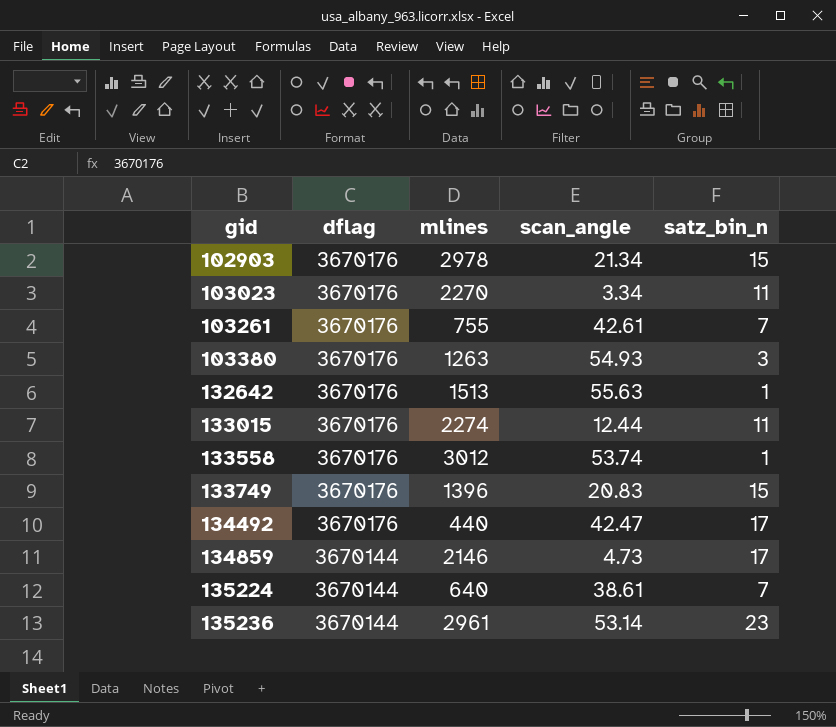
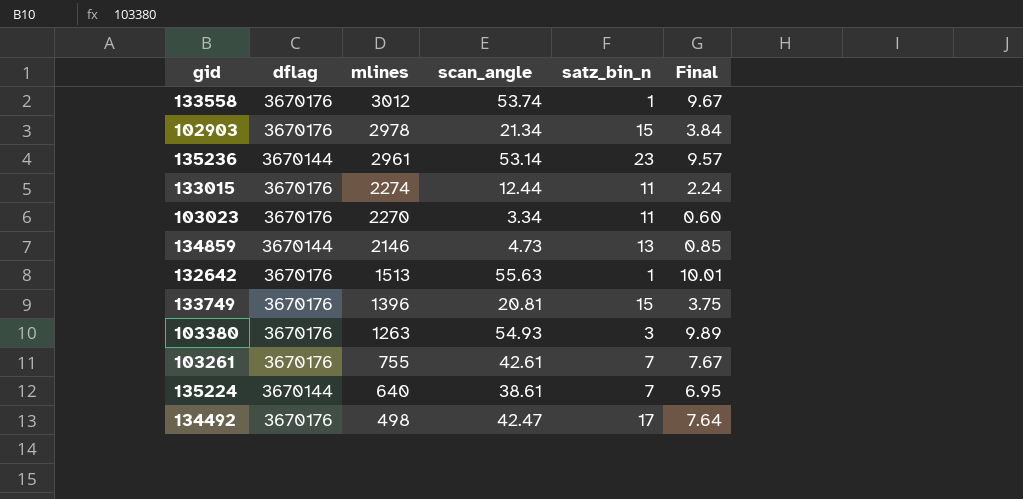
row order: gid ascending -> mlines descending
column Final | formula: none -> [scan_angle] * 0.18
134859 | satz_bin_n: 17 -> 13
133749 | scan_angle: 20.83 -> 20.81
134492 | mlines: 440 -> 498

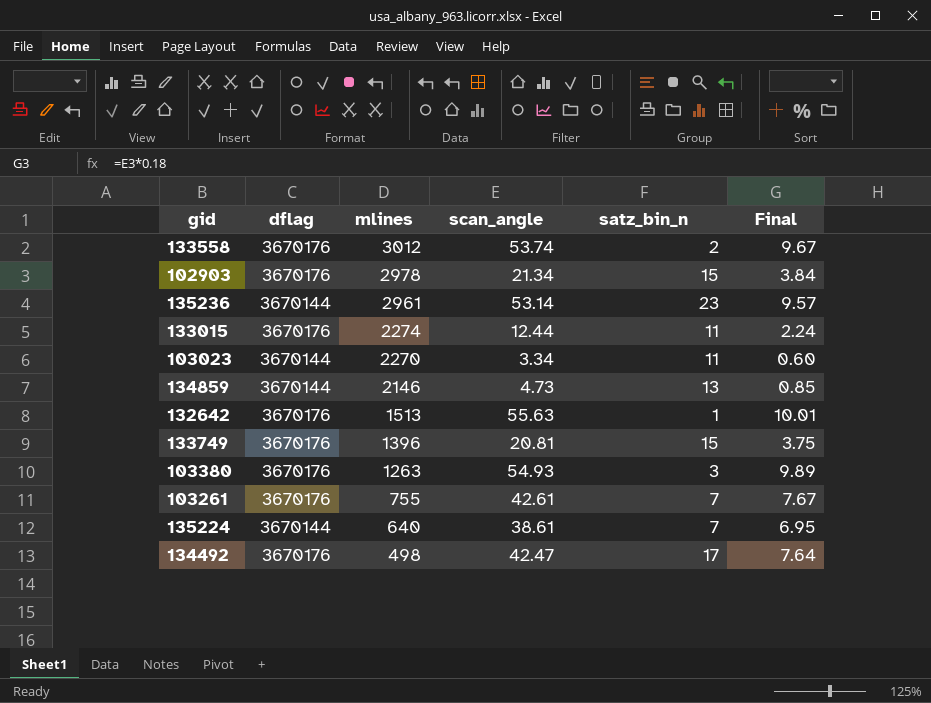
133558 | satz_bin_n: 1 -> 2
103023 | dflag: 3670176 -> 3670144

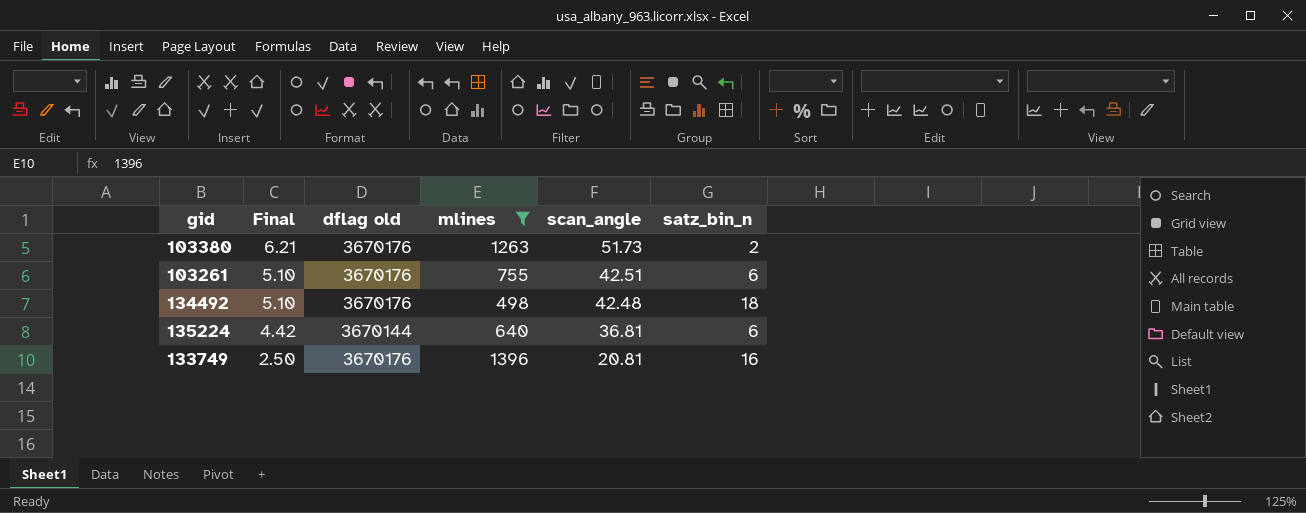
filter: none -> mlines <= 1396
row order: mlines descending -> Final descending
column Final | formula: [scan_angle] * 0.18 -> [scan_angle] * 0.12
column Final | position: 6 -> 2
column name: dflag -> dflag old
103380 | scan_angle: 54.93 -> 51.73
103380 | satz_bin_n: 3 -> 2
103261 | scan_angle: 42.61 -> 42.51
103261 | satz_bin_n: 7 -> 6
134492 | scan_angle: 42.47 -> 42.48
134492 | satz_bin_n: 17 -> 18
135224 | scan_angle: 38.61 -> 36.81
135224 | satz_bin_n: 7 -> 6
133749 | satz_bin_n: 15 -> 16

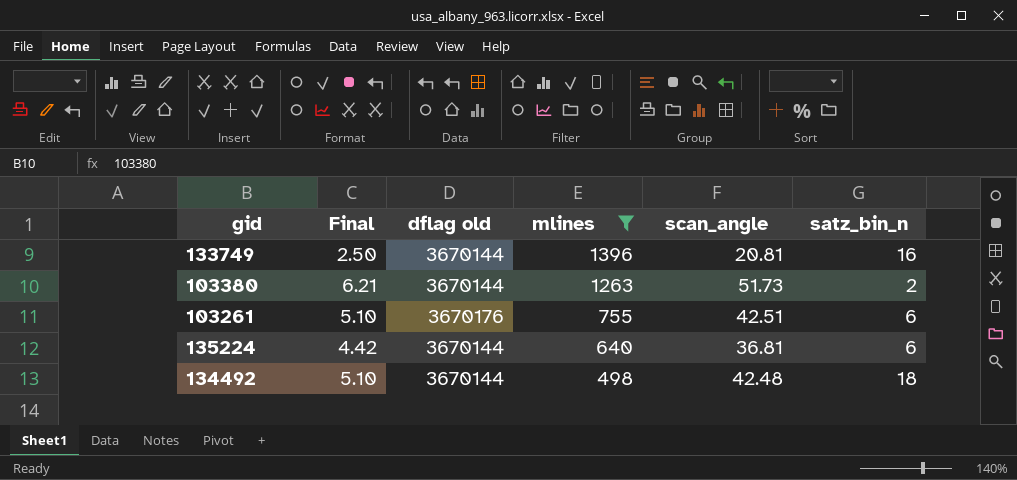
row order: Final descending -> mlines descending
133749 | dflag old: 3670176 -> 3670144
103380 | dflag old: 3670176 -> 3670144
134492 | dflag old: 3670176 -> 3670144

